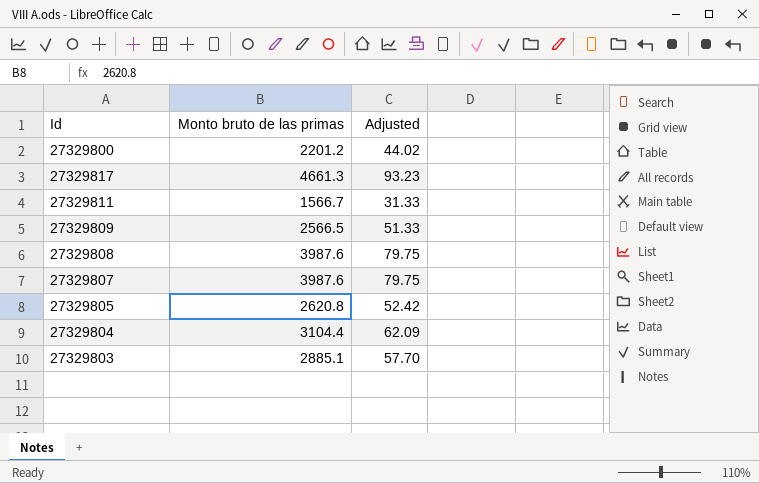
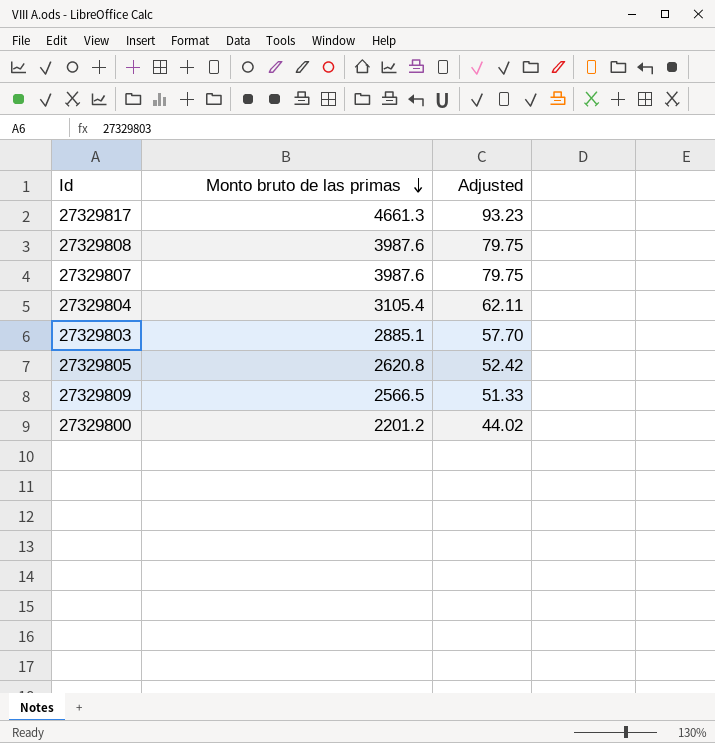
row order: none -> Monto bruto de las primas descending
row 27329811: 1566.7 | 31.33 -> none
27329804 | Monto bruto de las primas: 3104.4 -> 3105.4
27329804 | Adjusted: 62.09 -> 62.11

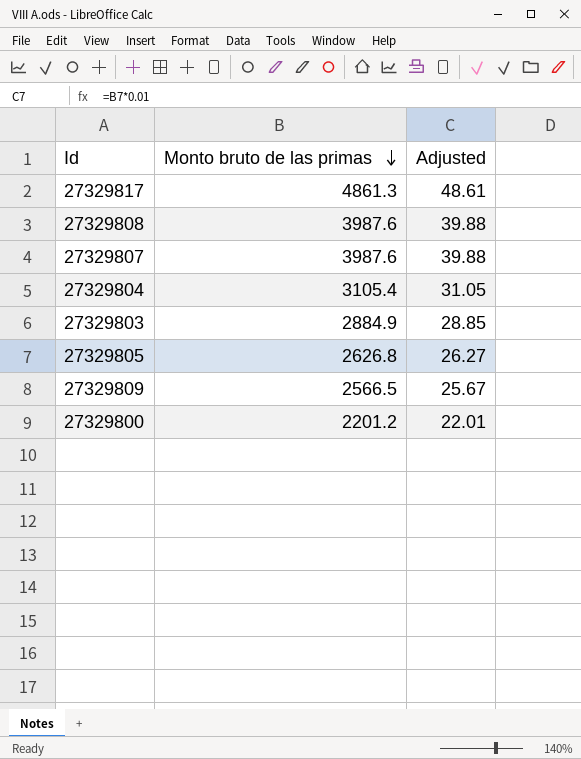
column Adjusted | formula: [Monto bruto de las primas] * 0.02 -> [Monto bruto de las primas] * 0.01
27329817 | Monto bruto de las primas: 4661.3 -> 4861.3
27329803 | Monto bruto de las primas: 2885.1 -> 2884.9
27329805 | Monto bruto de las primas: 2620.8 -> 2626.8

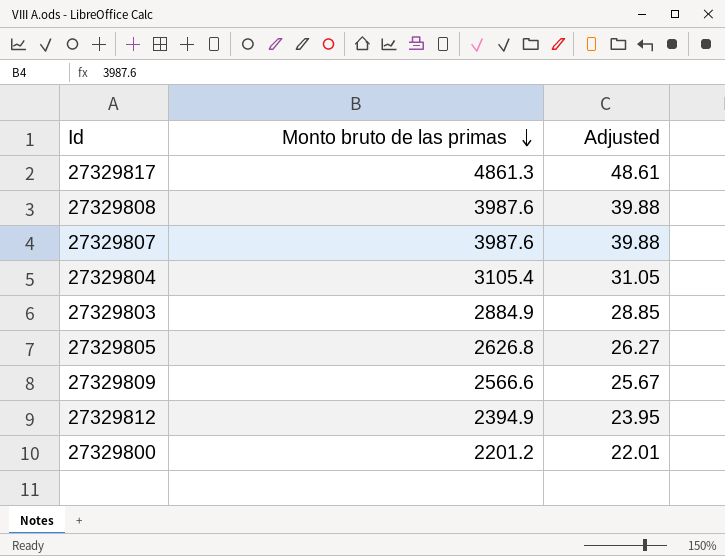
27329809 | Monto bruto de las primas: 2566.5 -> 2566.6
row 27329812: none -> 2394.9 | 23.95

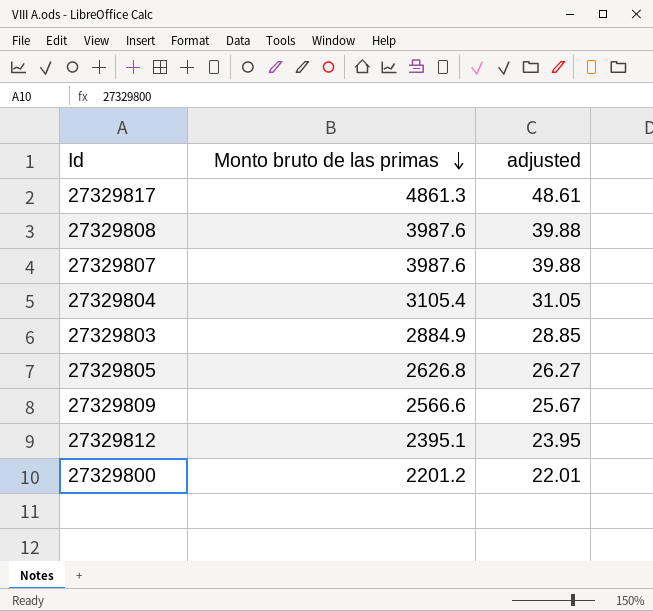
column name: Adjusted -> adjusted
27329812 | Monto bruto de las primas: 2394.9 -> 2395.1

